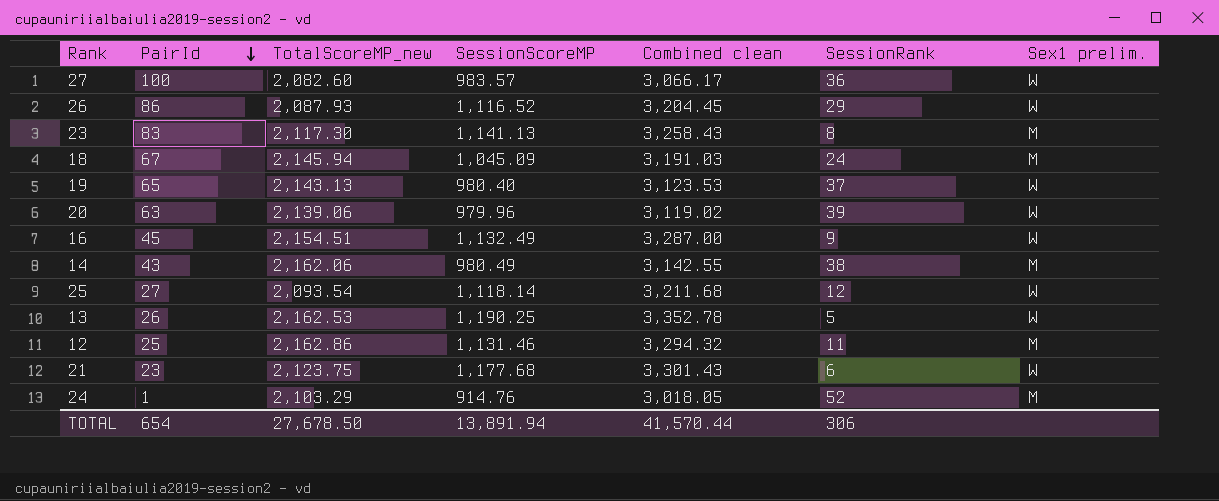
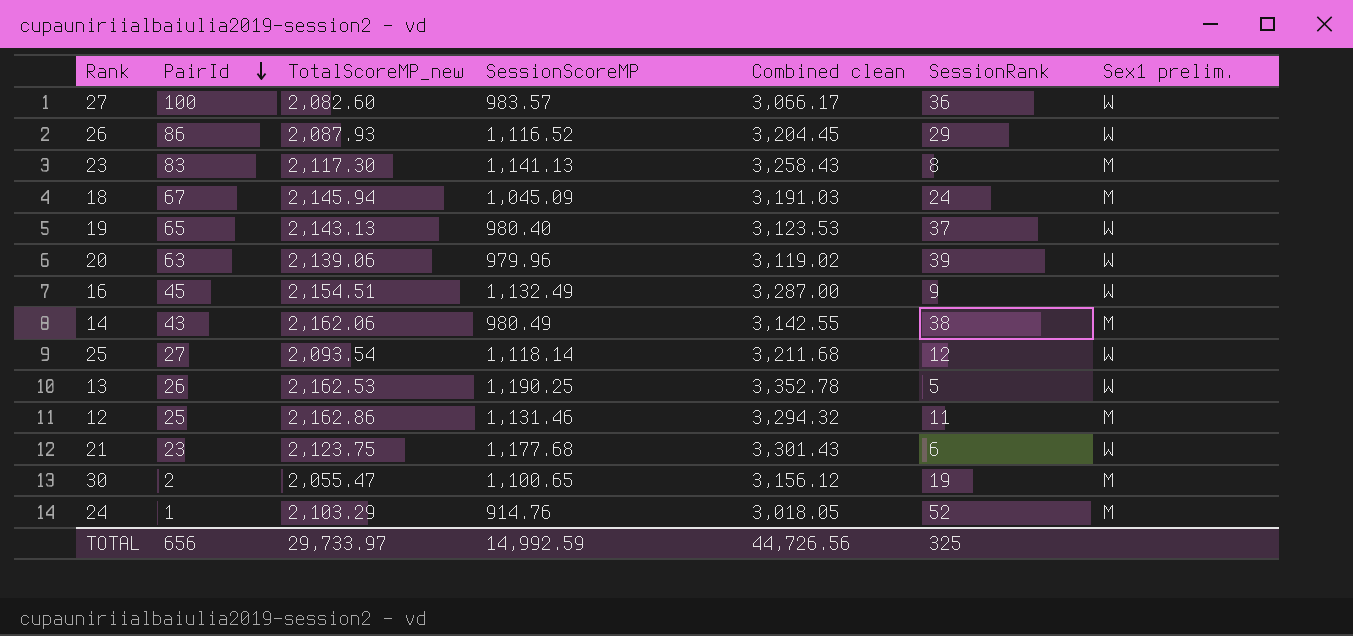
row 30: none -> 2 | 2,055.47 | 1,100.65 | 3,156.12 | 19 | M
TOTAL | PairId: 654 -> 656
TOTAL | TotalScoreMP_new: 27,678.50 -> 29,733.97
TOTAL | SessionScoreMP: 13,891.94 -> 14,992.59
TOTAL | Combined clean: 41,570.44 -> 44,726.56
TOTAL | SessionRank: 306 -> 325

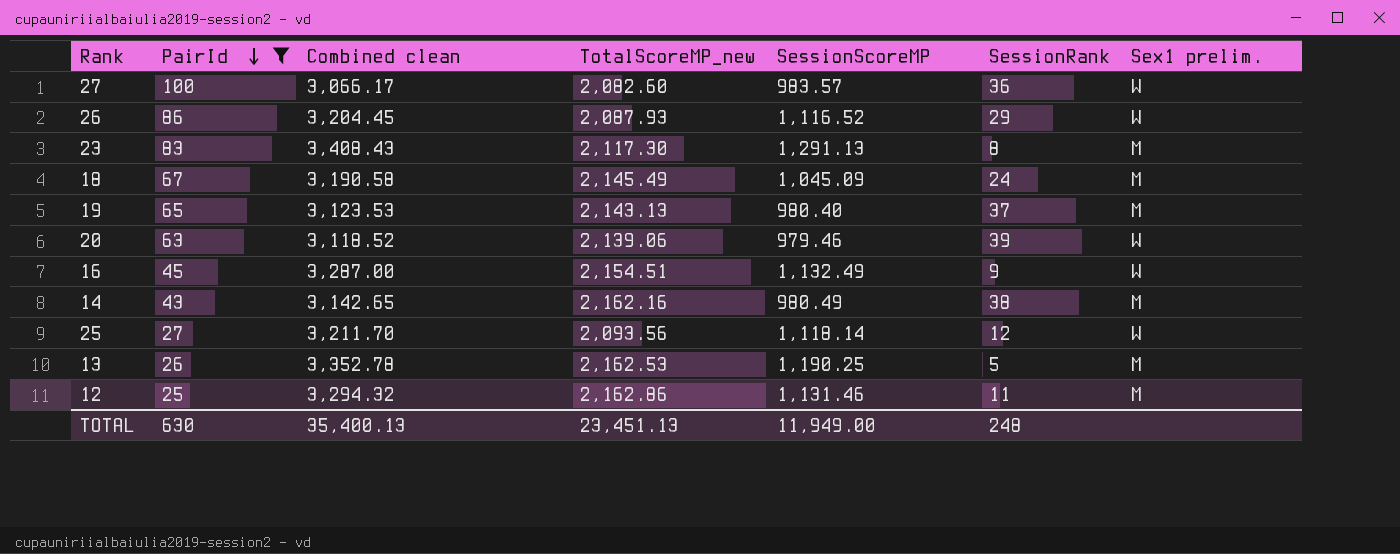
filter: none -> PairId >= 25
column Combined clean | position: 5 -> 3
23 | Combined clean: 3,258.43 -> 3,408.43
23 | SessionScoreMP: 1,141.13 -> 1,291.13
18 | Combined clean: 3,191.03 -> 3,190.58
18 | TotalScoreMP_new: 2,145.94 -> 2,145.49
19 | Sex1 prelim.: W -> M
20 | Combined clean: 3,119.02 -> 3,118.52
20 | SessionScoreMP: 979.96 -> 979.46
14 | Combined clean: 3,142.55 -> 3,142.65
14 | TotalScoreMP_new: 2,162.06 -> 2,162.16
25 | Combined clean: 3,211.68 -> 3,211.70
25 | TotalScoreMP_new: 2,093.54 -> 2,093.56
13 | Sex1 prelim.: W -> M
TOTAL | PairId: 656 -> 630
TOTAL | Combined clean: 44,726.56 -> 35,400.13
TOTAL | TotalScoreMP_new: 29,733.97 -> 23,451.13
TOTAL | SessionScoreMP: 14,992.59 -> 11,949.00
TOTAL | SessionRank: 325 -> 248

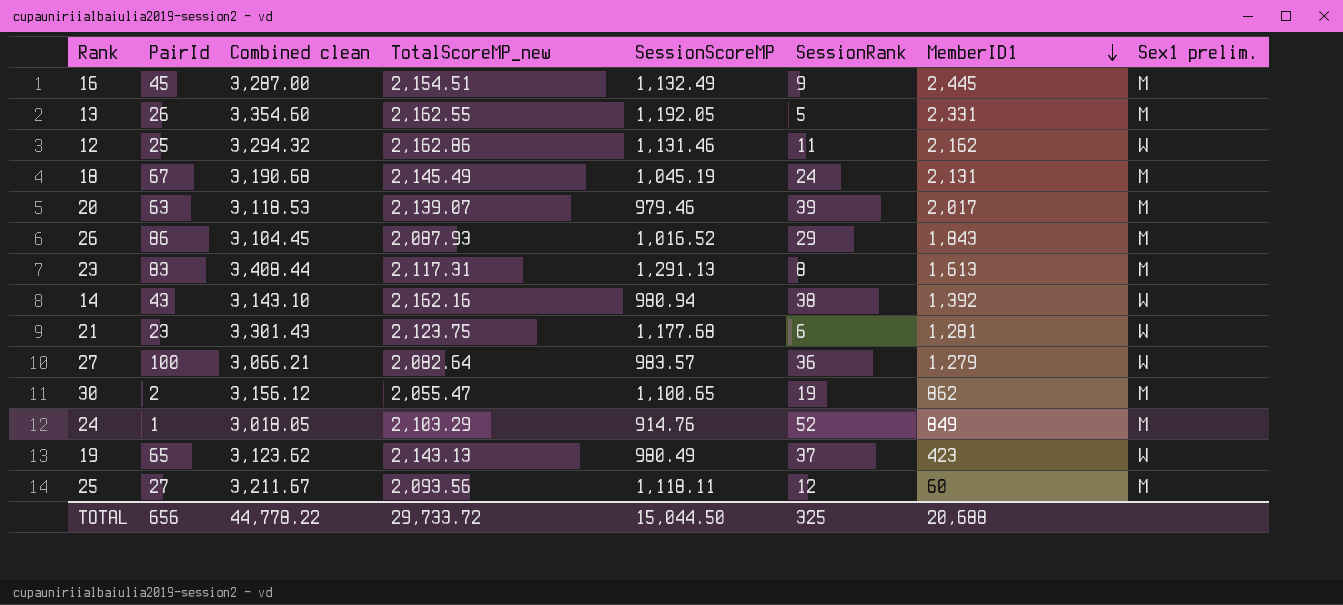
filter: PairId >= 25 -> none
row order: PairId descending -> MemberID1 descending
column MemberID1 | position: none -> 7
16 | Sex1 prelim.: W -> M
13 | Combined clean: 3,352.78 -> 3,354.60
13 | TotalScoreMP_new: 2,162.53 -> 2,162.55
13 | SessionScoreMP: 1,190.25 -> 1,192.05
12 | Sex1 prelim.: M -> W
18 | Combined clean: 3,190.58 -> 3,190.68
18 | SessionScoreMP: 1,045.09 -> 1,045.19
20 | Combined clean: 3,118.52 -> 3,118.53
20 | TotalScoreMP_new: 2,139.06 -> 2,139.07
20 | Sex1 prelim.: W -> M
26 | Combined clean: 3,204.45 -> 3,104.45
26 | SessionScoreMP: 1,116.52 -> 1,016.52
26 | Sex1 prelim.: W -> M
23 | Combined clean: 3,408.43 -> 3,408.44
23 | TotalScoreMP_new: 2,117.30 -> 2,117.31
14 | Combined clean: 3,142.65 -> 3,143.10
14 | SessionScoreMP: 980.49 -> 980.94
14 | Sex1 prelim.: M -> W
27 | Combined clean: 3,066.17 -> 3,066.21
27 | TotalScoreMP_new: 2,082.60 -> 2,082.64
19 | Combined clean: 3,123.53 -> 3,123.62
19 | SessionScoreMP: 980.40 -> 980.49
19 | Sex1 prelim.: M -> W
25 | Combined clean: 3,211.70 -> 3,211.67
25 | SessionScoreMP: 1,118.14 -> 1,118.11
25 | Sex1 prelim.: W -> M
TOTAL | PairId: 630 -> 656
TOTAL | Combined clean: 35,400.13 -> 44,778.22
TOTAL | TotalScoreMP_new: 23,451.13 -> 29,733.72
TOTAL | SessionScoreMP: 11,949.00 -> 15,044.50
TOTAL | SessionRank: 248 -> 325

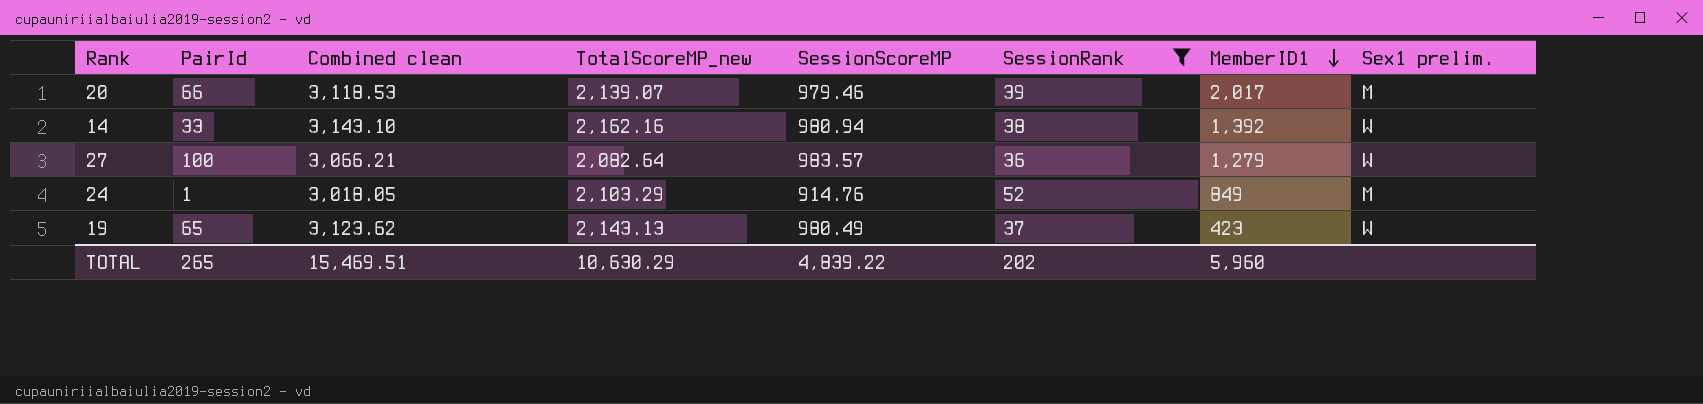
filter: none -> SessionRank >= 36
20 | PairId: 63 -> 66
14 | PairId: 43 -> 33
TOTAL | PairId: 656 -> 265
TOTAL | Combined clean: 44,778.22 -> 15,469.51
TOTAL | TotalScoreMP_new: 29,733.72 -> 10,630.29
TOTAL | SessionScoreMP: 15,044.50 -> 4,839.22
TOTAL | SessionRank: 325 -> 202
TOTAL | MemberID1: 20,688 -> 5,960

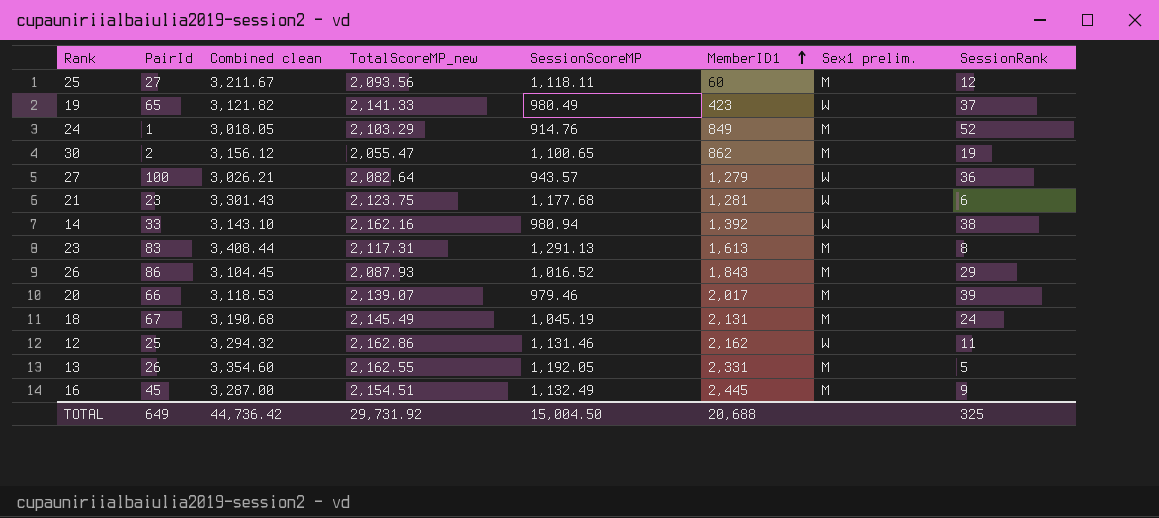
filter: SessionRank >= 36 -> none
row order: MemberID1 descending -> MemberID1 ascending
column SessionRank | position: 6 -> 8
19 | Combined clean: 3,123.62 -> 3,121.82
19 | TotalScoreMP_new: 2,143.13 -> 2,141.33
27 | Combined clean: 3,066.21 -> 3,026.21
27 | SessionScoreMP: 983.57 -> 943.57
TOTAL | PairId: 265 -> 649
TOTAL | Combined clean: 15,469.51 -> 44,736.42
TOTAL | TotalScoreMP_new: 10,630.29 -> 29,731.92
TOTAL | SessionScoreMP: 4,839.22 -> 15,004.50
TOTAL | MemberID1: 5,960 -> 20,688
TOTAL | SessionRank: 202 -> 325

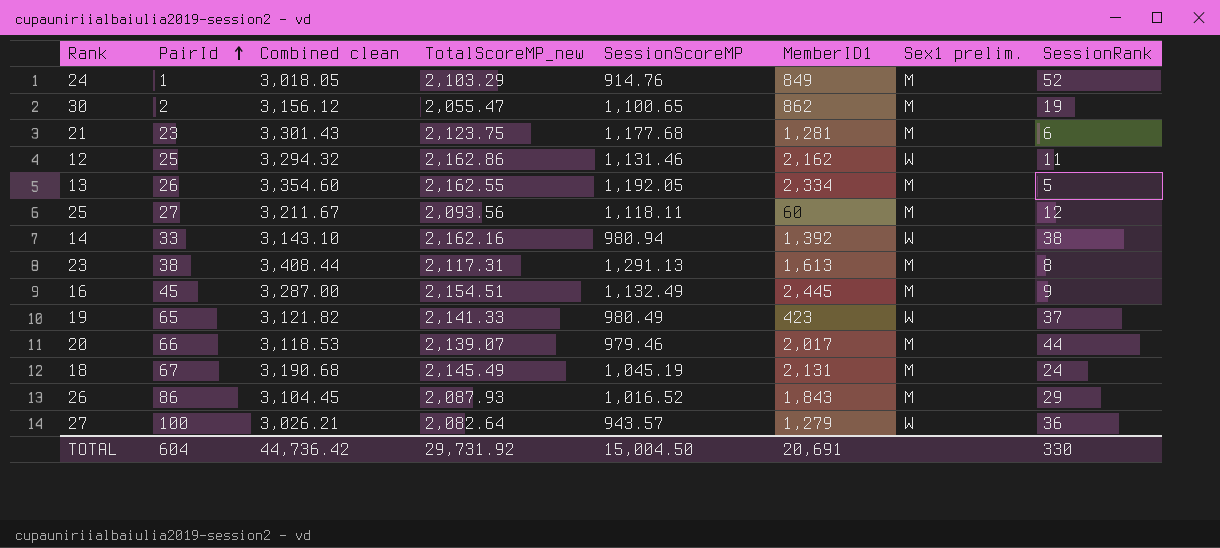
row order: MemberID1 ascending -> PairId ascending
21 | Sex1 prelim.: W -> M
13 | MemberID1: 2,331 -> 2,334
23 | PairId: 83 -> 38
20 | SessionRank: 39 -> 44
TOTAL | PairId: 649 -> 604
TOTAL | MemberID1: 20,688 -> 20,691
TOTAL | SessionRank: 325 -> 330

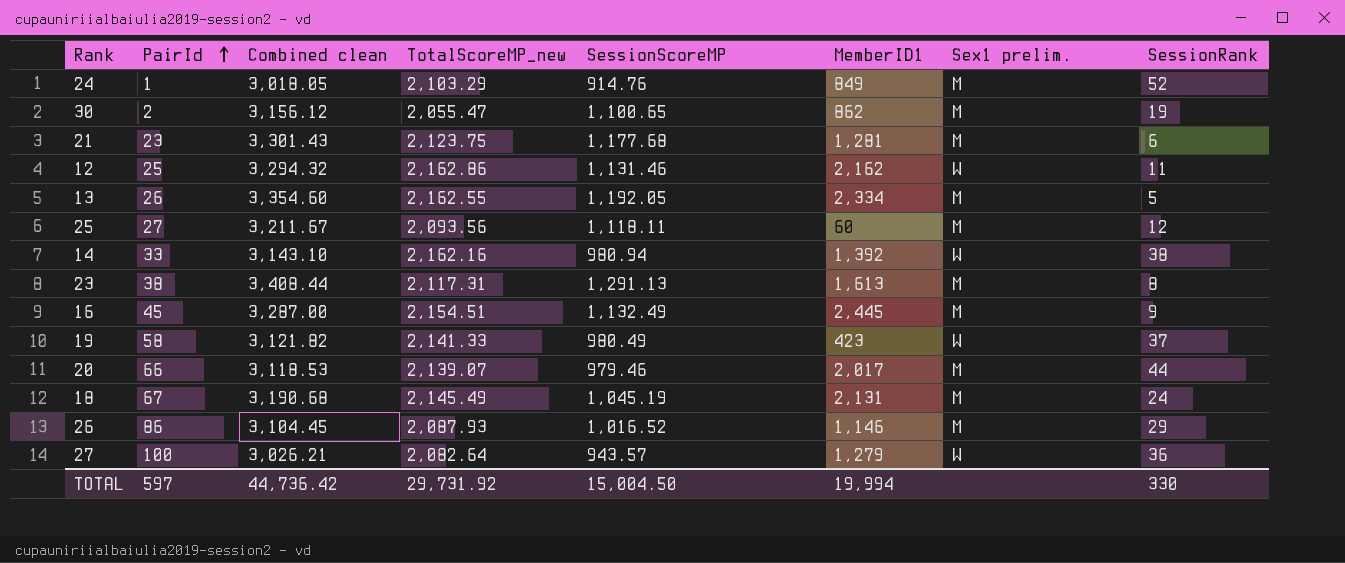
19 | PairId: 65 -> 58
26 | MemberID1: 1,843 -> 1,146
TOTAL | PairId: 604 -> 597
TOTAL | MemberID1: 20,691 -> 19,994

